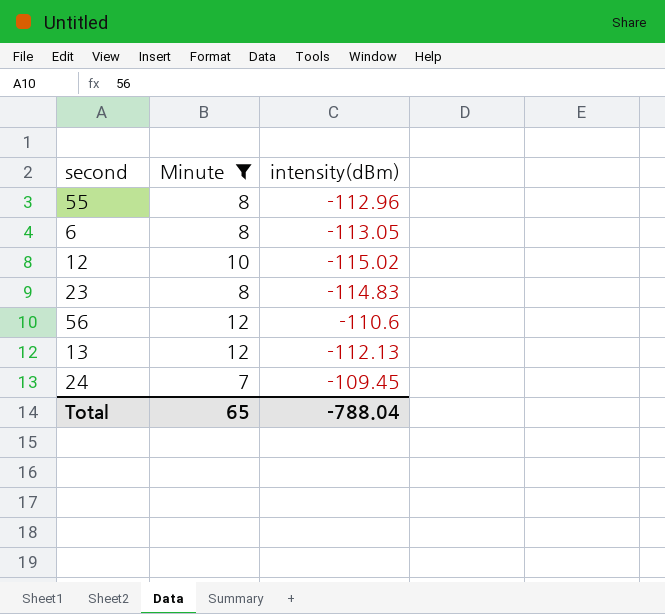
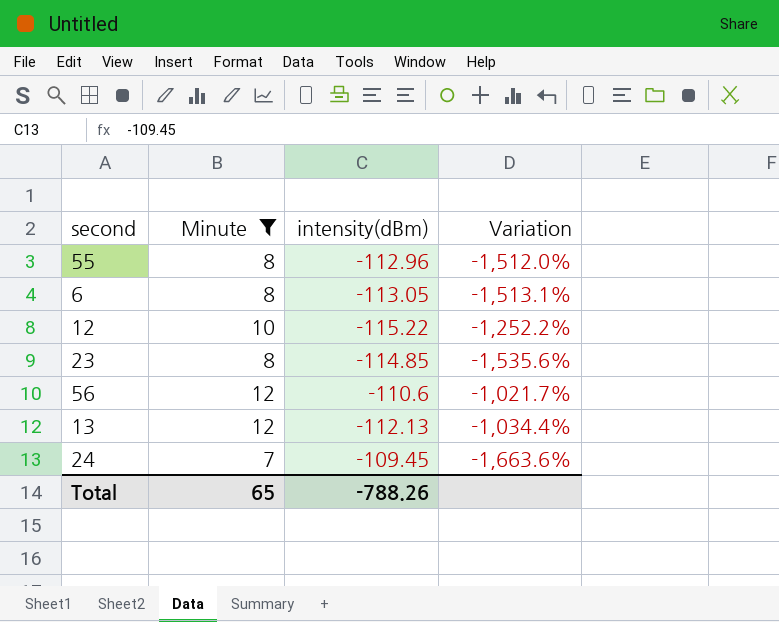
column Variation | formula: none -> ([intensity(dBm)] - [Minute]) / [Minute]
12 | intensity(dBm): -115.02 -> -115.22
23 | intensity(dBm): -114.83 -> -114.85
Total | intensity(dBm): -788.04 -> -788.26

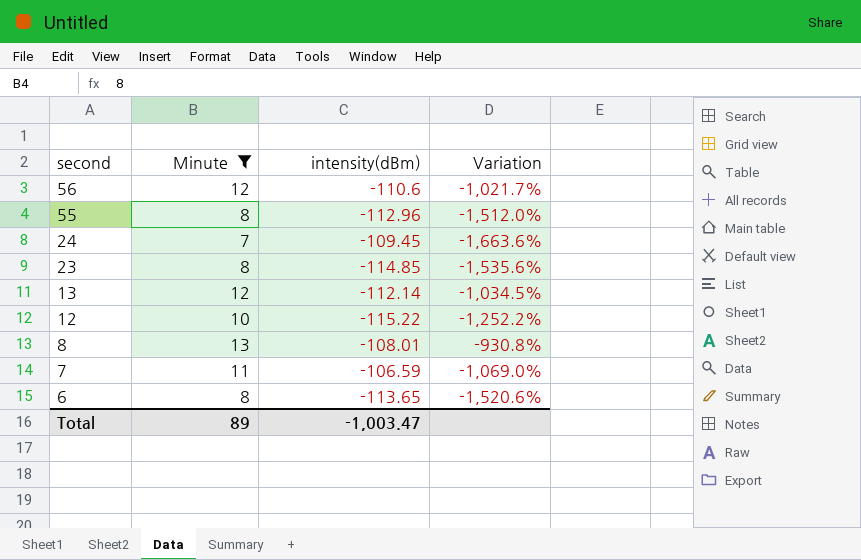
row order: none -> second descending
13 | intensity(dBm): -112.13 -> -112.14
13 | Variation: -1,034.4% -> -1,034.5%
row 8: none -> 13 | -108.01 | -930.8%
row 7: none -> 11 | -106.59 | -1,069.0%
6 | intensity(dBm): -113.05 -> -113.65
6 | Variation: -1,513.1% -> -1,520.6%
Total | Minute: 65 -> 89
Total | intensity(dBm): -788.26 -> -1,003.47

